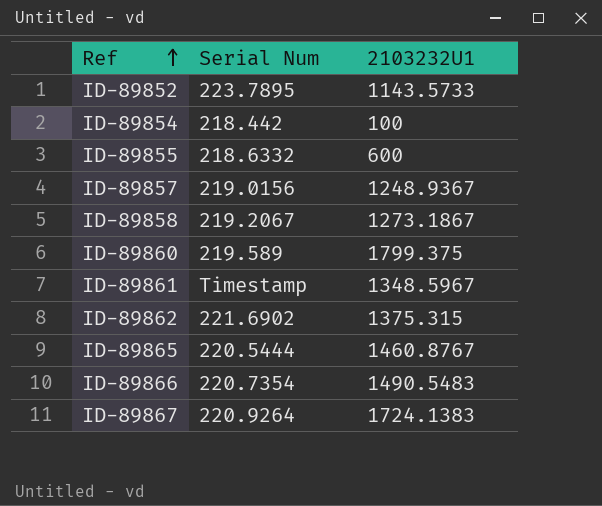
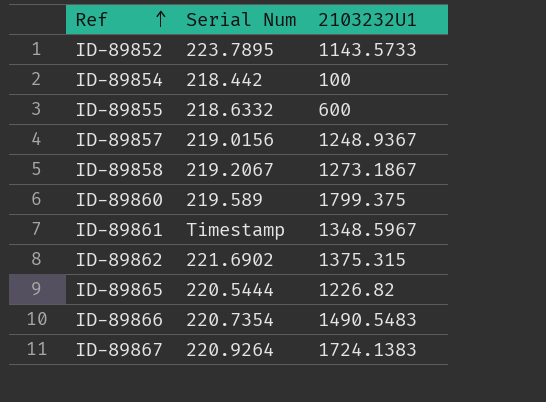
ID-89865 | 2103232U1: 1460.8767 -> 1226.82

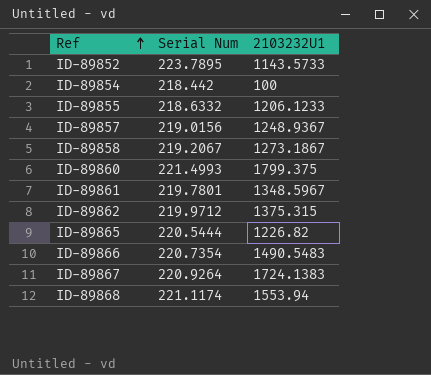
ID-89855 | 2103232U1: 600 -> 1206.1233
ID-89860 | Serial Num: 219.589 -> 221.4993
ID-89861 | Serial Num: Timestamp -> 219.7801
ID-89862 | Serial Num: 221.6902 -> 219.9712
row ID-89868: none -> 221.1174 | 1553.94

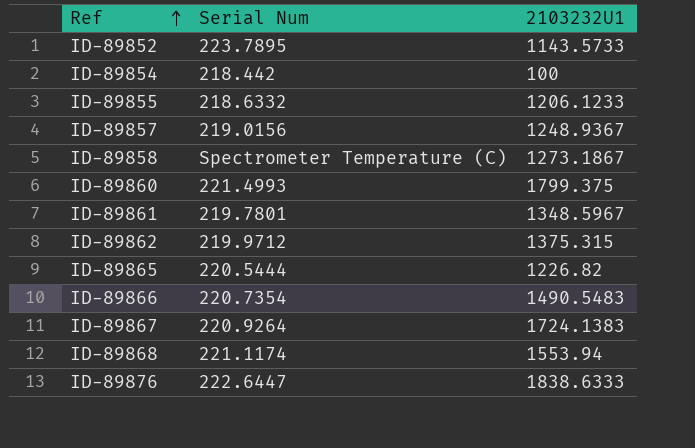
ID-89858 | Serial Num: 219.2067 -> Spectrometer Temperature (C)
row ID-89876: none -> 222.6447 | 1838.6333

